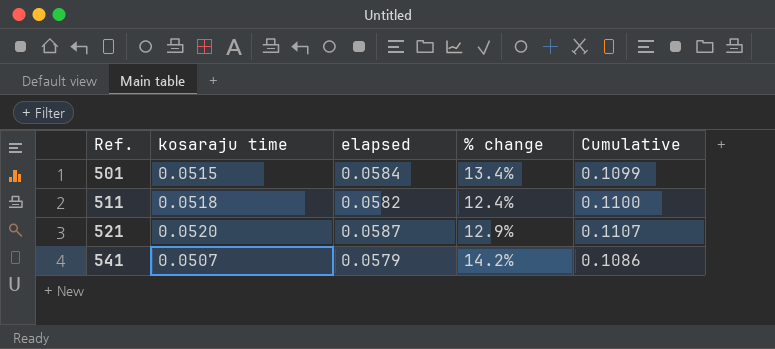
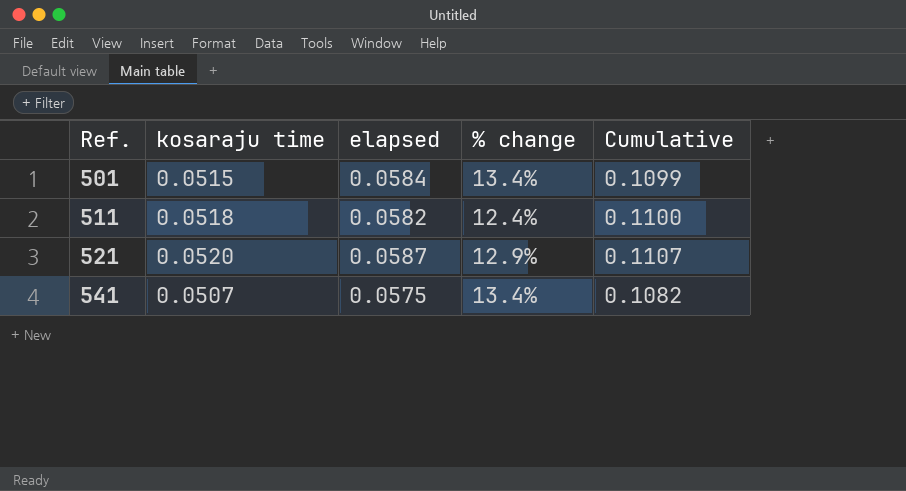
541 | elapsed: 0.0579 -> 0.0575
541 | % change: 14.2% -> 13.4%
541 | Cumulative: 0.1086 -> 0.1082

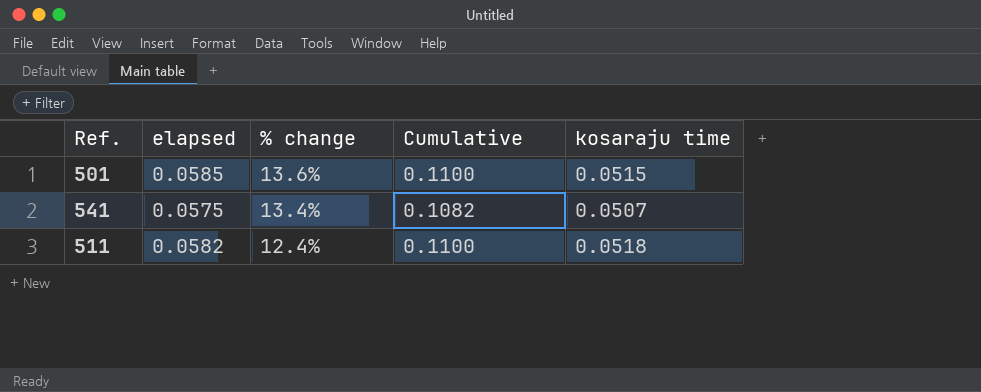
row order: Ref. ascending -> % change descending
column kosaraju time | position: 2 -> 5
row 521: 0.0520 | 0.0587 | 12.9% | 0.1107 -> none
501 | elapsed: 0.0584 -> 0.0585
501 | % change: 13.4% -> 13.6%
501 | Cumulative: 0.1099 -> 0.1100

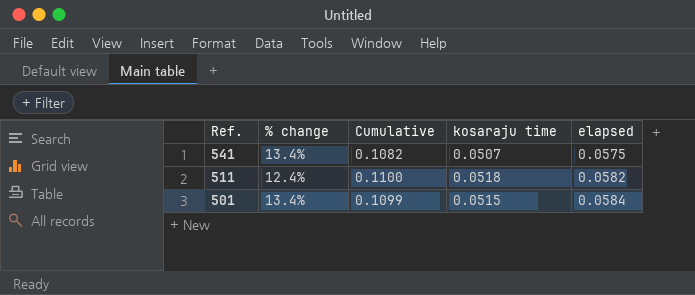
row order: % change descending -> Ref. descending
column elapsed | position: 2 -> 5
501 | % change: 13.6% -> 13.4%
501 | Cumulative: 0.1100 -> 0.1099
501 | elapsed: 0.0585 -> 0.0584

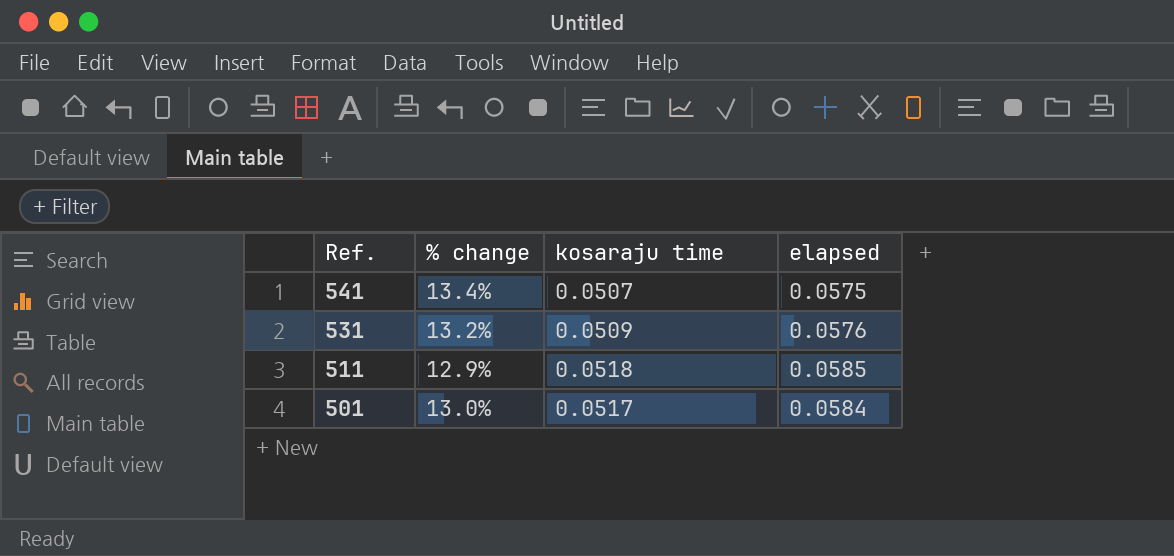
column Cumulative | formula: [kosaraju time] + [elapsed] -> none
row 531: none -> 13.2% | 0.0509 | 0.0576
511 | % change: 12.4% -> 12.9%
511 | elapsed: 0.0582 -> 0.0585
501 | % change: 13.4% -> 13.0%
501 | kosaraju time: 0.0515 -> 0.0517

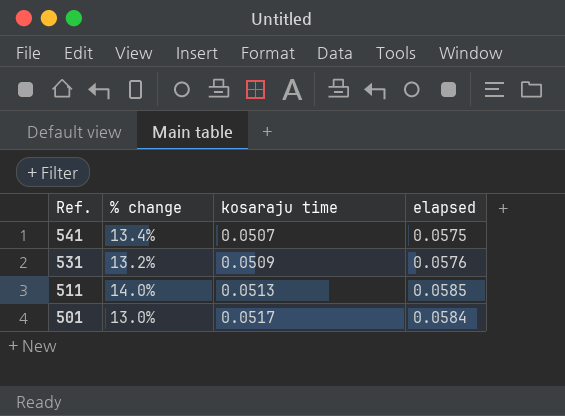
511 | % change: 12.9% -> 14.0%
511 | kosaraju time: 0.0518 -> 0.0513

